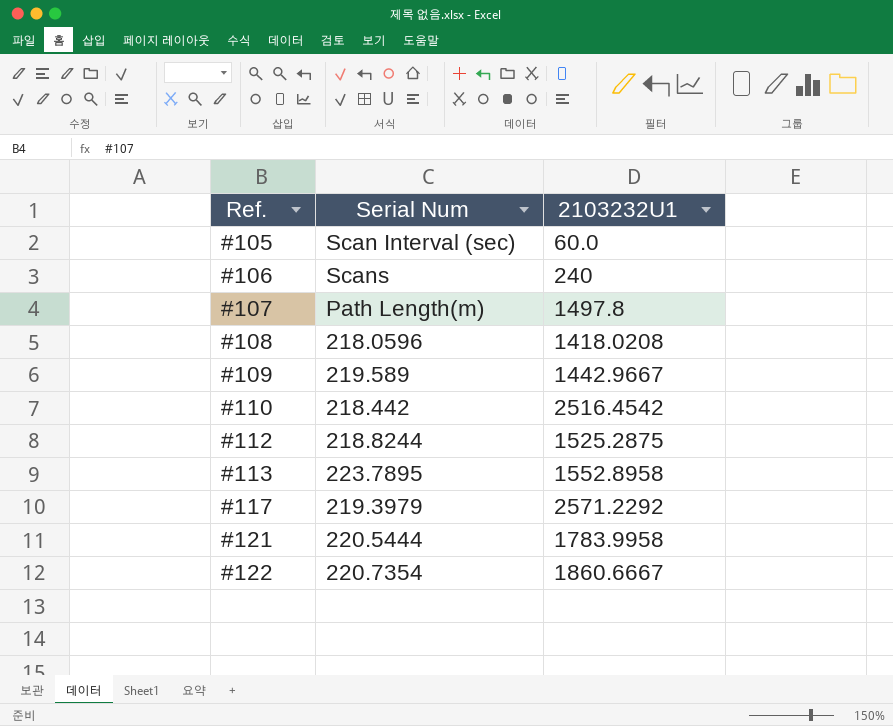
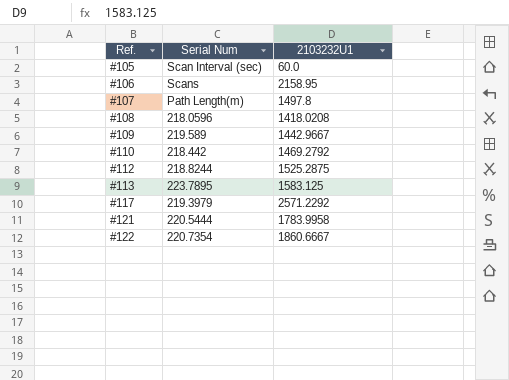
#106 | 2103232U1: 240 -> 2158.95
#110 | 2103232U1: 2516.4542 -> 1469.2792
#113 | 2103232U1: 1552.8958 -> 1583.125

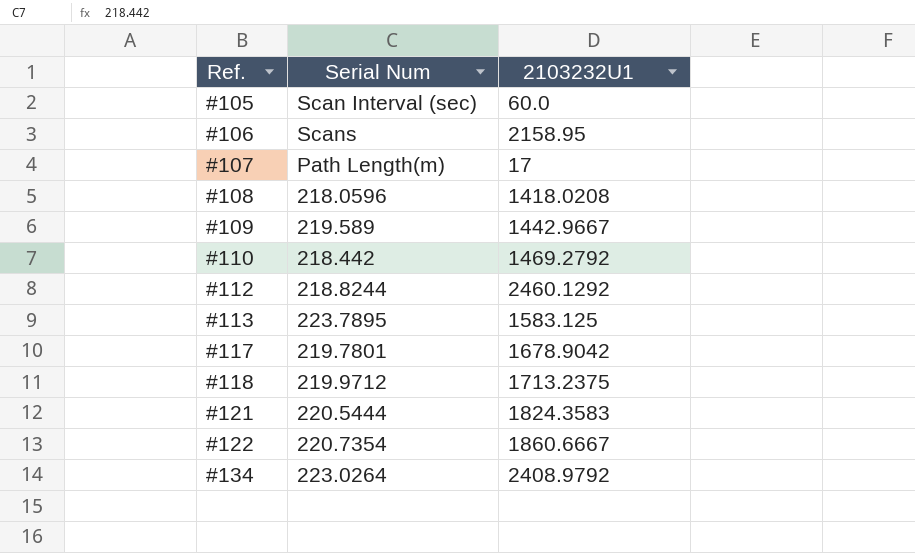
#107 | 2103232U1: 1497.8 -> 17
#112 | 2103232U1: 1525.2875 -> 2460.1292
#117 | Serial Num: 219.3979 -> 219.7801
#117 | 2103232U1: 2571.2292 -> 1678.9042
row #118: none -> 219.9712 | 1713.2375
#121 | 2103232U1: 1783.9958 -> 1824.3583
row #134: none -> 223.0264 | 2408.9792

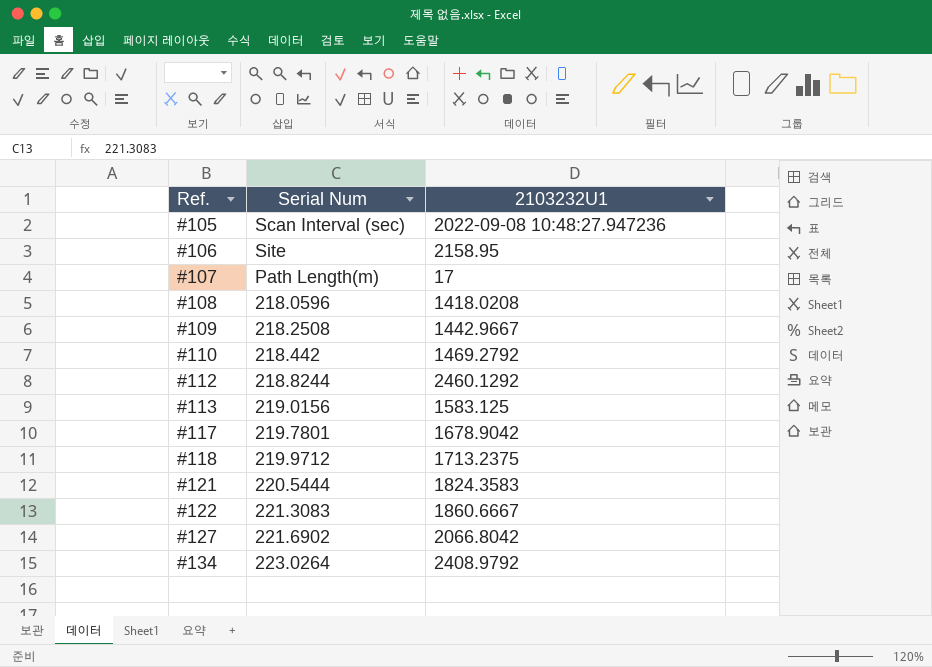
#105 | 2103232U1: 60.0 -> 2022-09-08 10:48:27.947236
#106 | Serial Num: Scans -> Site
#109 | Serial Num: 219.589 -> 218.2508
#113 | Serial Num: 223.7895 -> 219.0156
#122 | Serial Num: 220.7354 -> 221.3083
row #127: none -> 221.6902 | 2066.8042

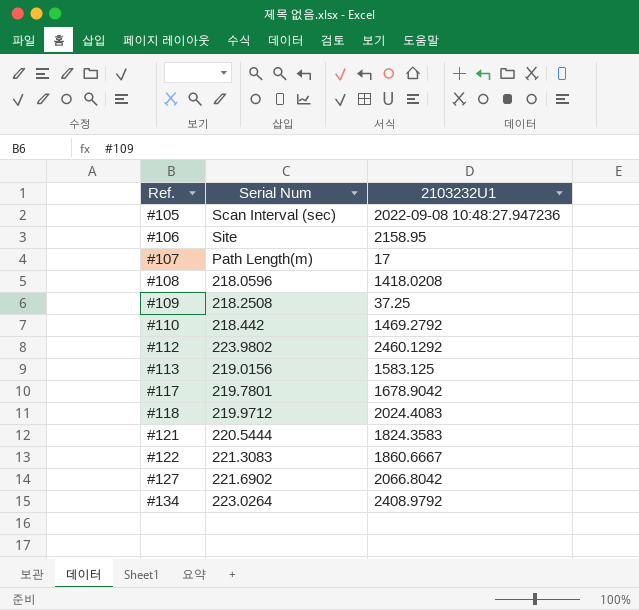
#109 | 2103232U1: 1442.9667 -> 37.25
#112 | Serial Num: 218.8244 -> 223.9802
#118 | 2103232U1: 1713.2375 -> 2024.4083

